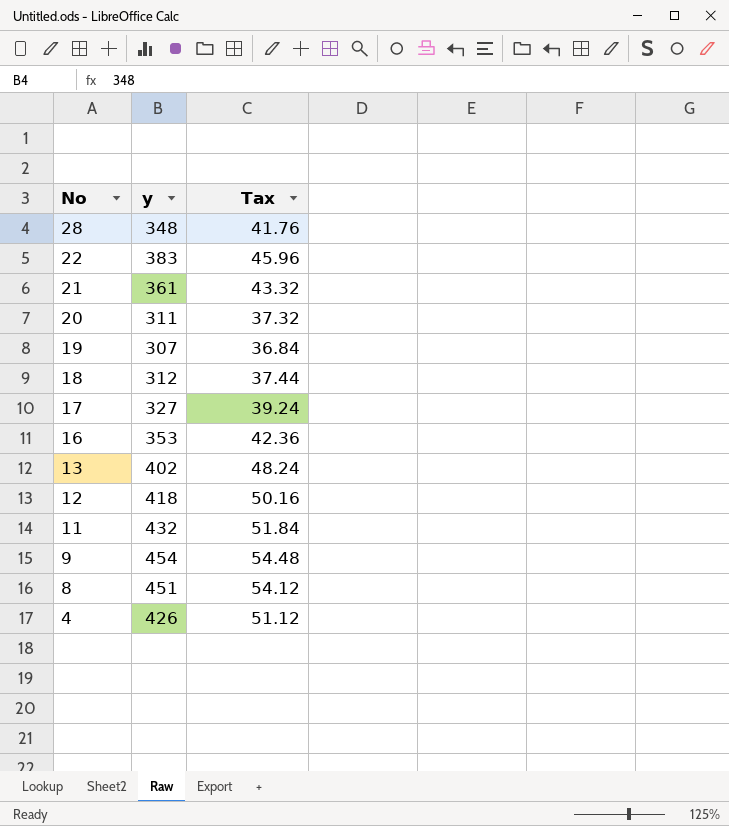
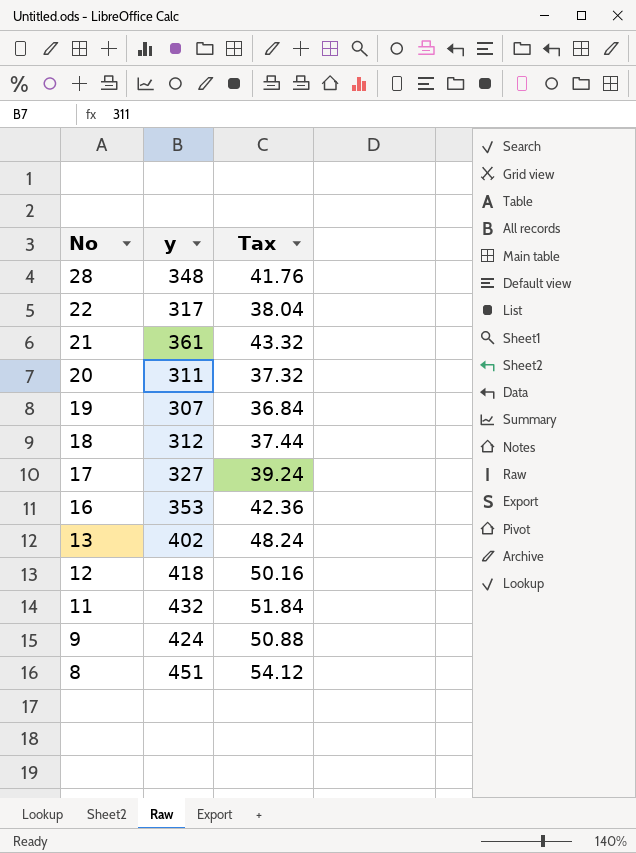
row 4: 426 | 51.12 -> none
22 | y: 383 -> 317
22 | Tax: 45.96 -> 38.04
9 | y: 454 -> 424
9 | Tax: 54.48 -> 50.88

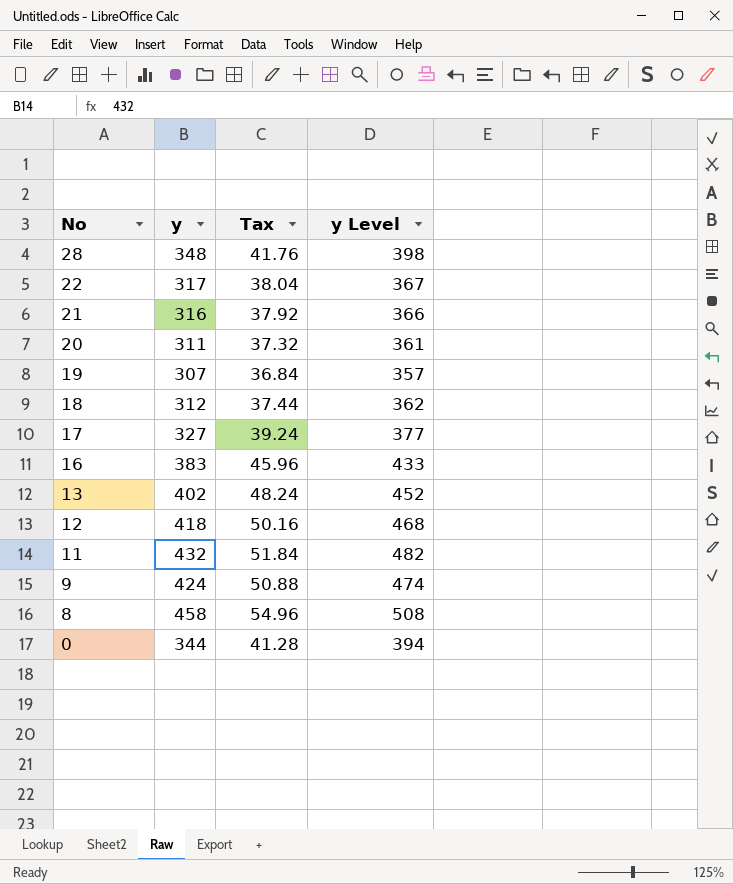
column y Level | formula: none -> [y] + 50
21 | y: 361 -> 316
21 | Tax: 43.32 -> 37.92
16 | y: 353 -> 383
16 | Tax: 42.36 -> 45.96
8 | y: 451 -> 458
8 | Tax: 54.12 -> 54.96
row 0: none -> 344 | 41.28 | 394

